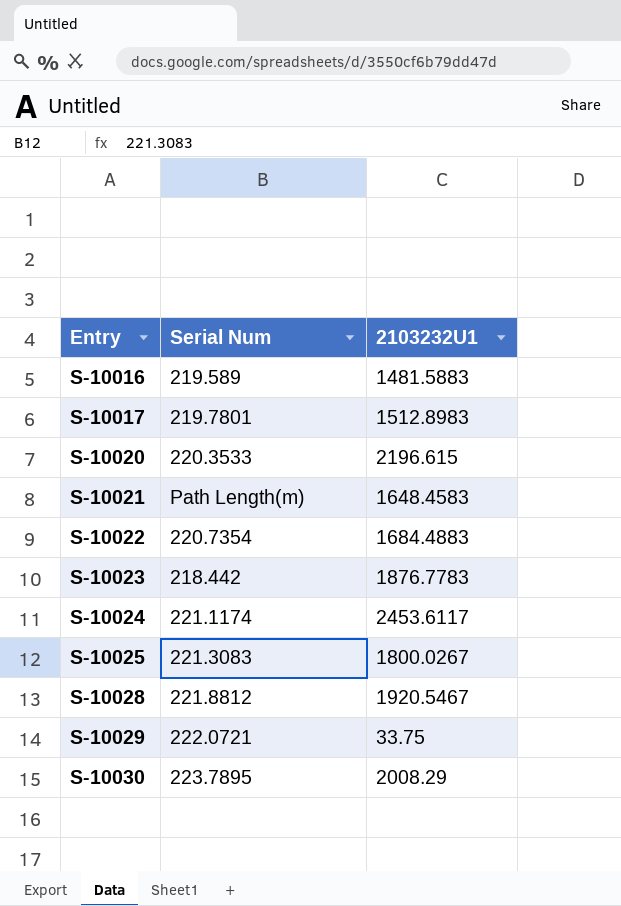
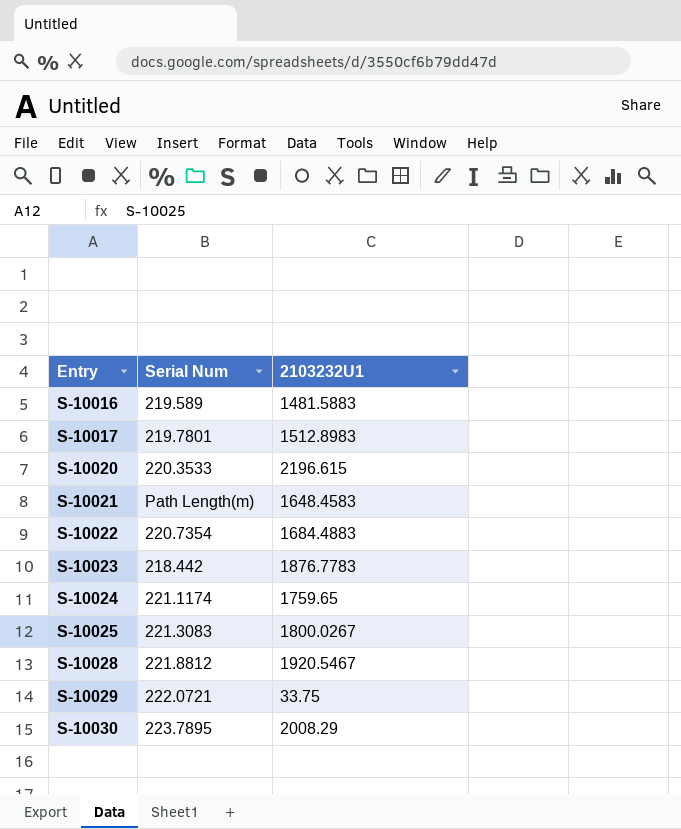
S-10024 | 2103232U1: 2453.6117 -> 1759.65

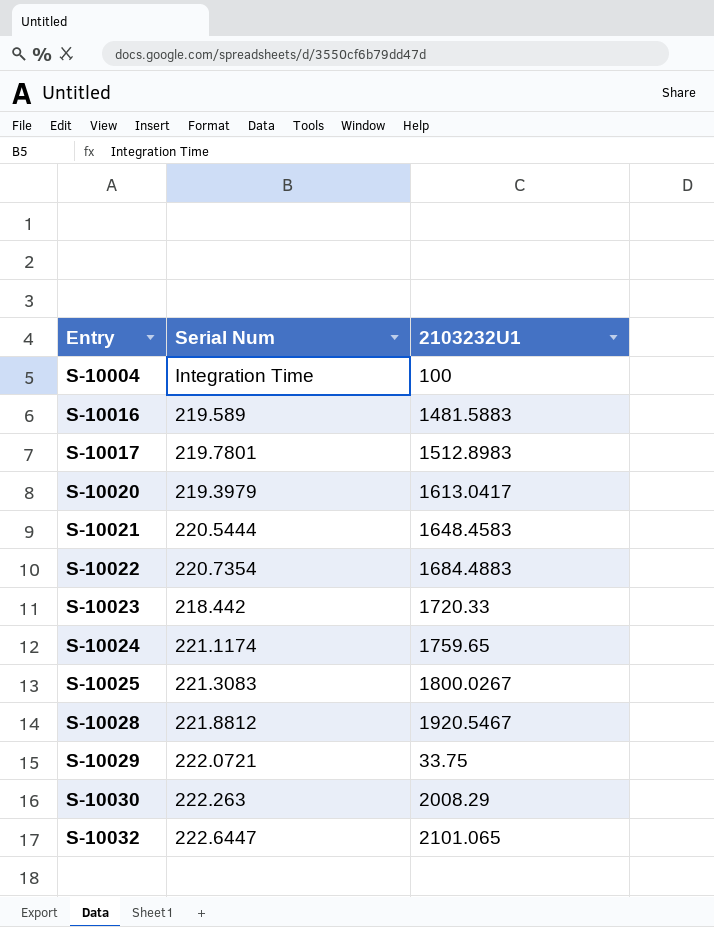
row S-10004: none -> Integration Time | 100
S-10020 | Serial Num: 220.3533 -> 219.3979
S-10020 | 2103232U1: 2196.615 -> 1613.0417
S-10021 | Serial Num: Path Length(m) -> 220.5444
S-10023 | 2103232U1: 1876.7783 -> 1720.33
S-10030 | Serial Num: 223.7895 -> 222.263
row S-10032: none -> 222.6447 | 2101.065

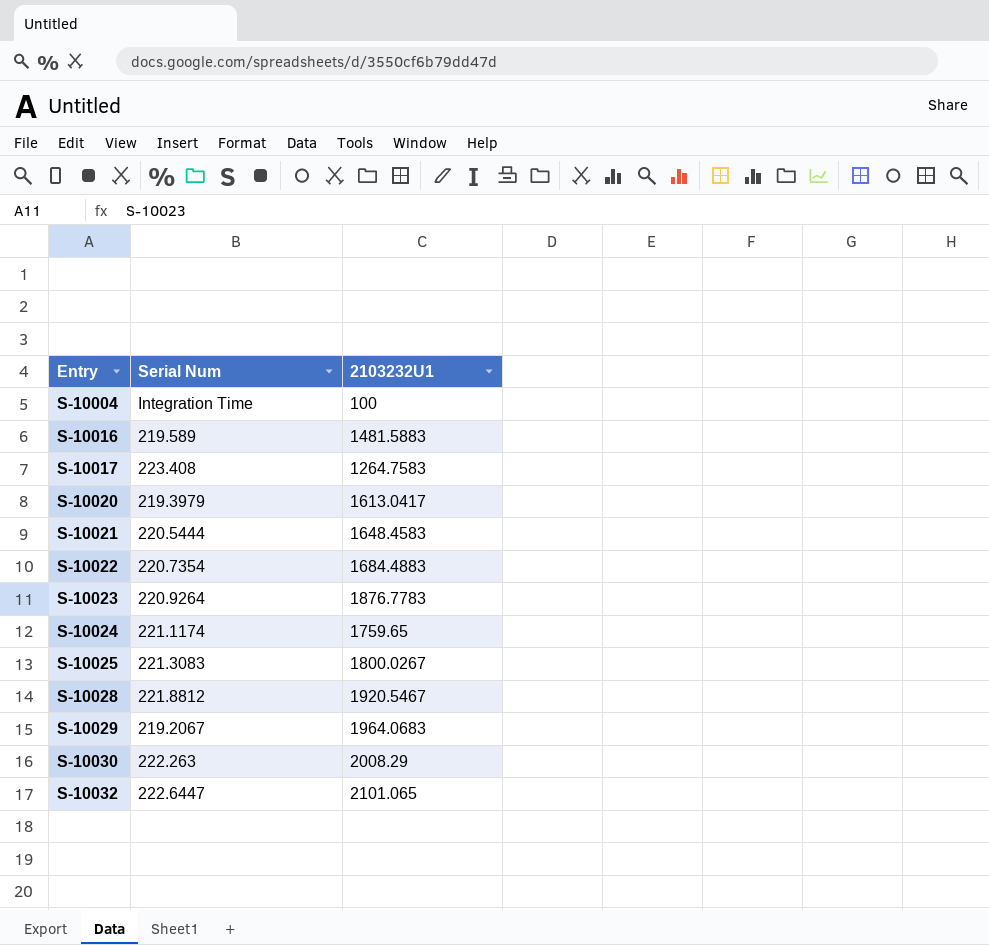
S-10017 | Serial Num: 219.7801 -> 223.408
S-10017 | 2103232U1: 1512.8983 -> 1264.7583
S-10023 | Serial Num: 218.442 -> 220.9264
S-10023 | 2103232U1: 1720.33 -> 1876.7783
S-10029 | Serial Num: 222.0721 -> 219.2067
S-10029 | 2103232U1: 33.75 -> 1964.0683

